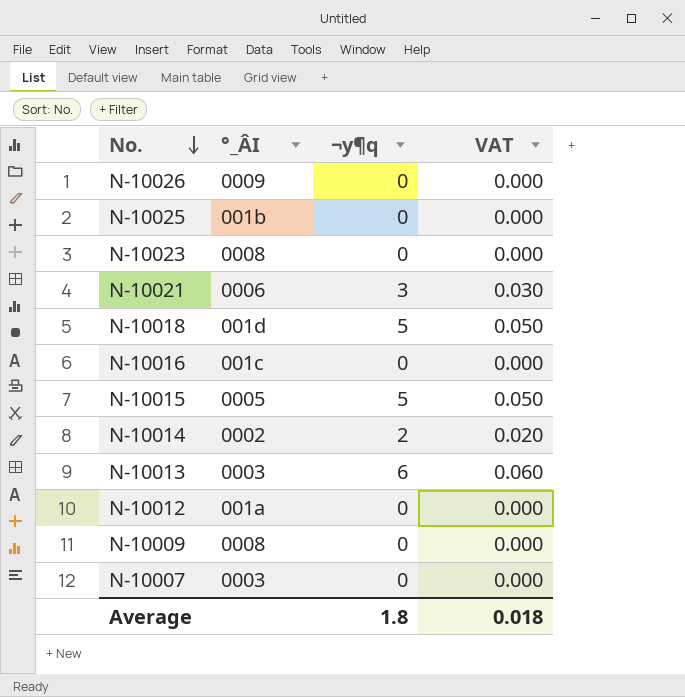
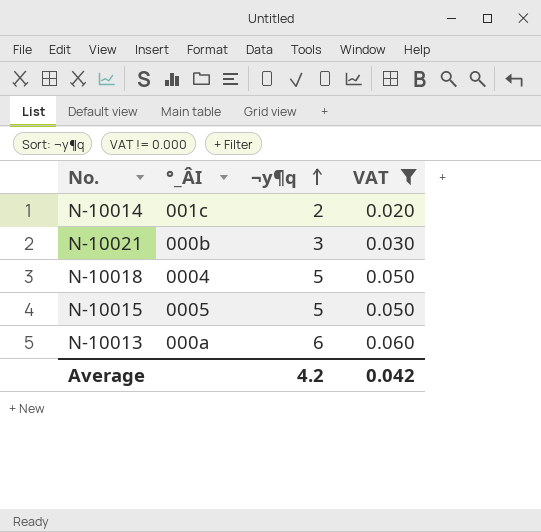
filter: none -> VAT != 0.000
row order: No. descending -> ¬y¶q ascending
N-10014 | °_ÂI: 0002 -> 001c
N-10021 | °_ÂI: 0006 -> 000b
N-10018 | °_ÂI: 001d -> 0004
N-10013 | °_ÂI: 0003 -> 000a
Average | ¬y¶q: 1.8 -> 4.2
Average | VAT: 0.018 -> 0.042

